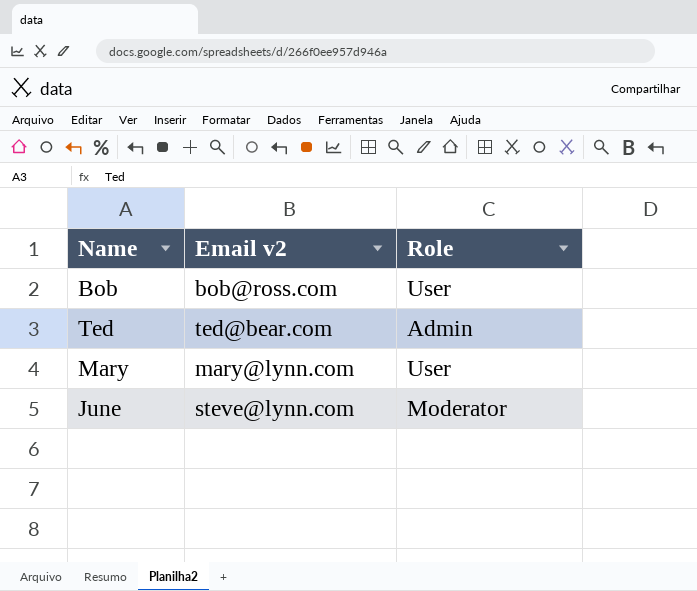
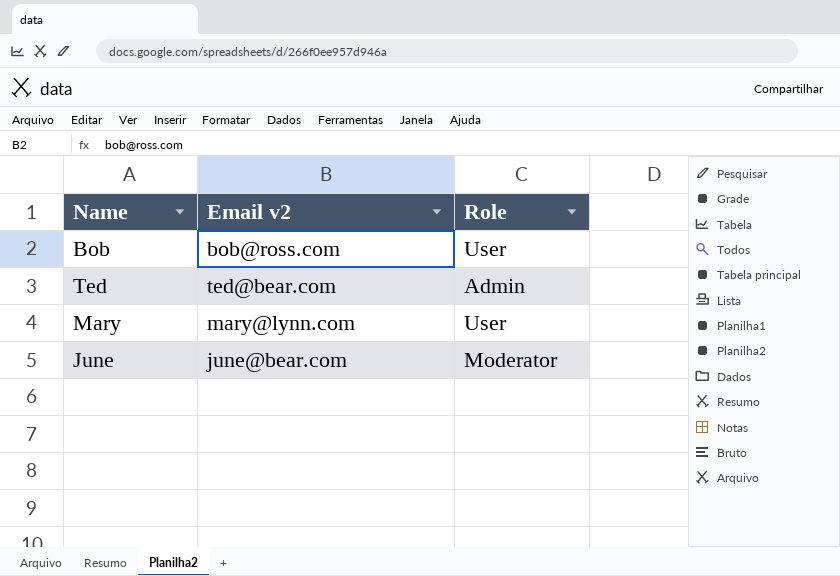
June | Email v2: steve@lynn.com -> june@bear.com

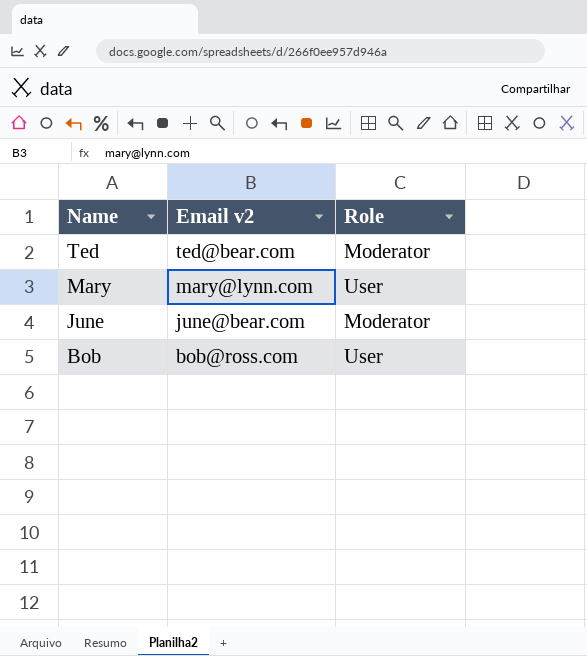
row order: none -> Name descending
Ted | Role: Admin -> Moderator

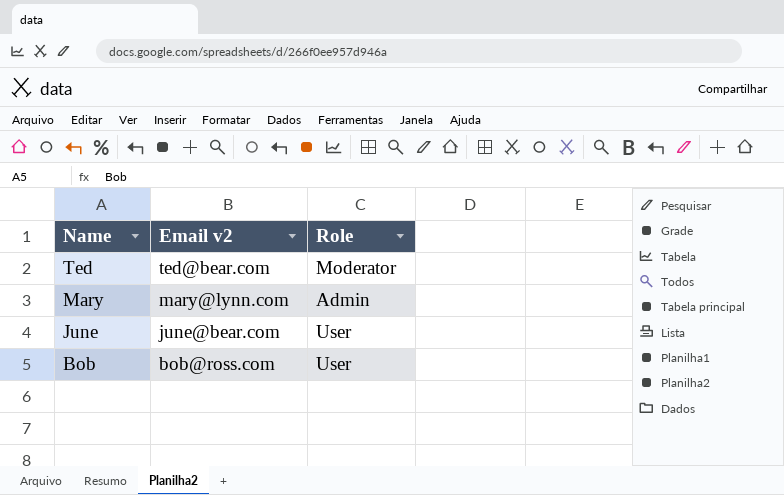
Mary | Role: User -> Admin
June | Role: Moderator -> User

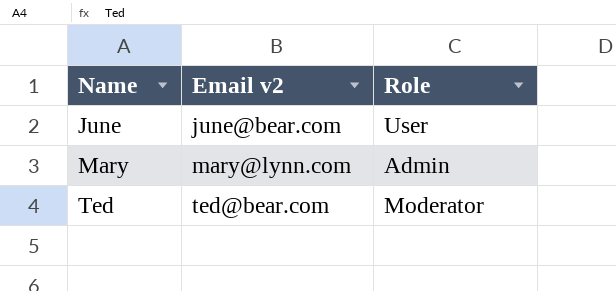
row order: Name descending -> Name ascending
row Bob: bob@ross.com | User -> none

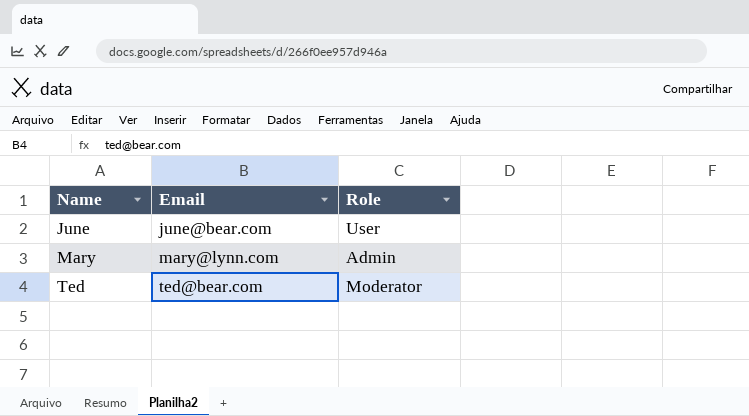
column name: Email v2 -> Email

